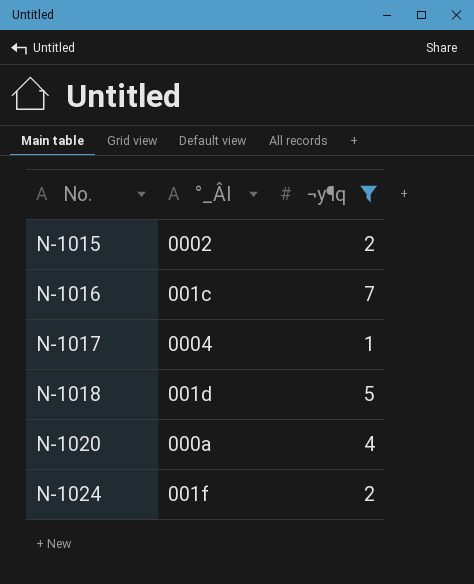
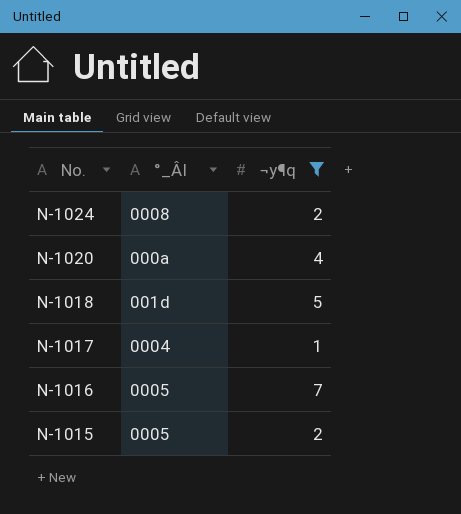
row order: No. ascending -> No. descending
N-1024 | °_ÂI: 001f -> 0008
N-1016 | °_ÂI: 001c -> 0005
N-1015 | °_ÂI: 0002 -> 0005

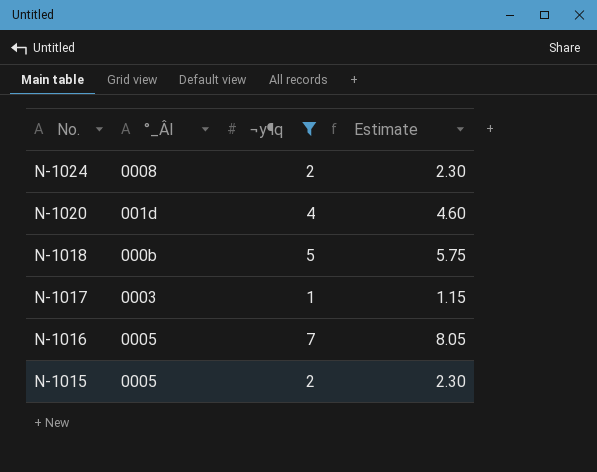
column Estimate | formula: none -> [¬y¶q] * 1.15
N-1020 | °_ÂI: 000a -> 001d
N-1018 | °_ÂI: 001d -> 000b
N-1017 | °_ÂI: 0004 -> 0003

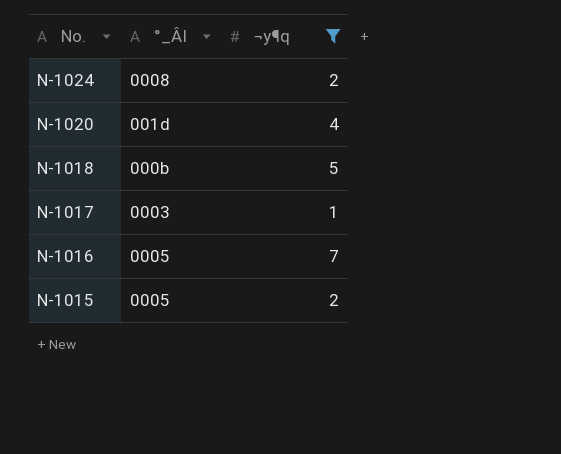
column Estimate | formula: [¬y¶q] * 1.15 -> none

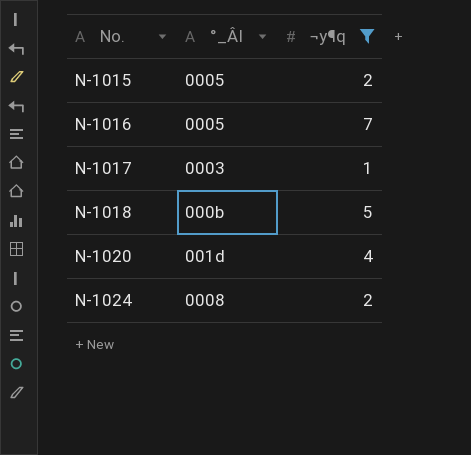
row order: No. descending -> No. ascending

